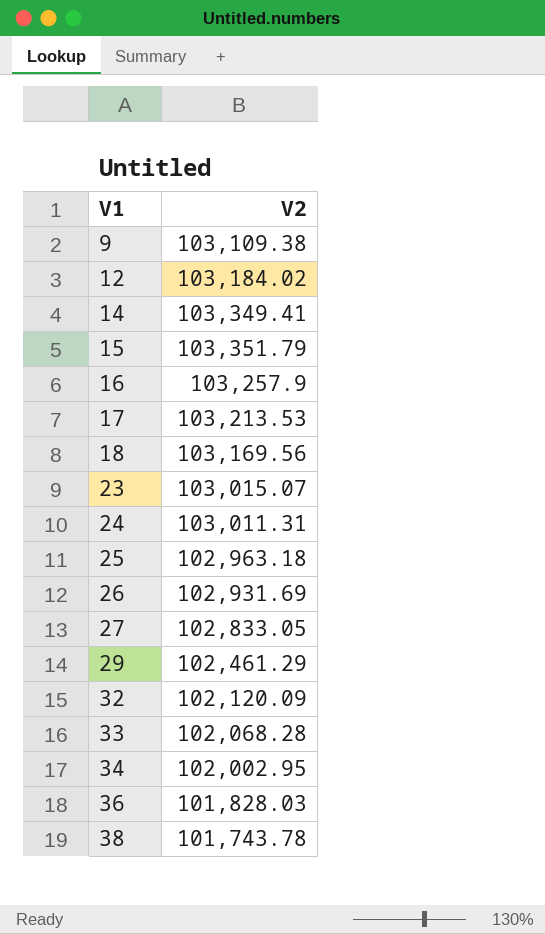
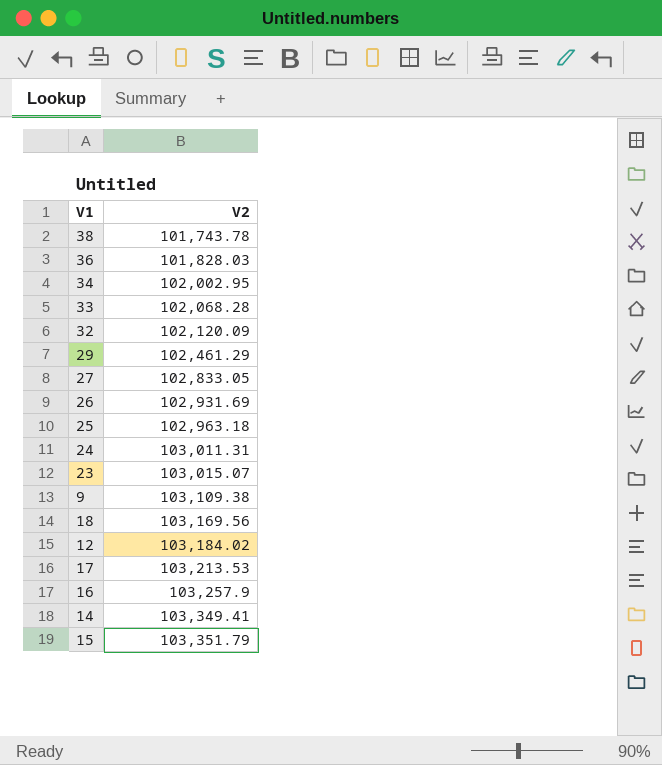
row order: V1 ascending -> V2 ascending

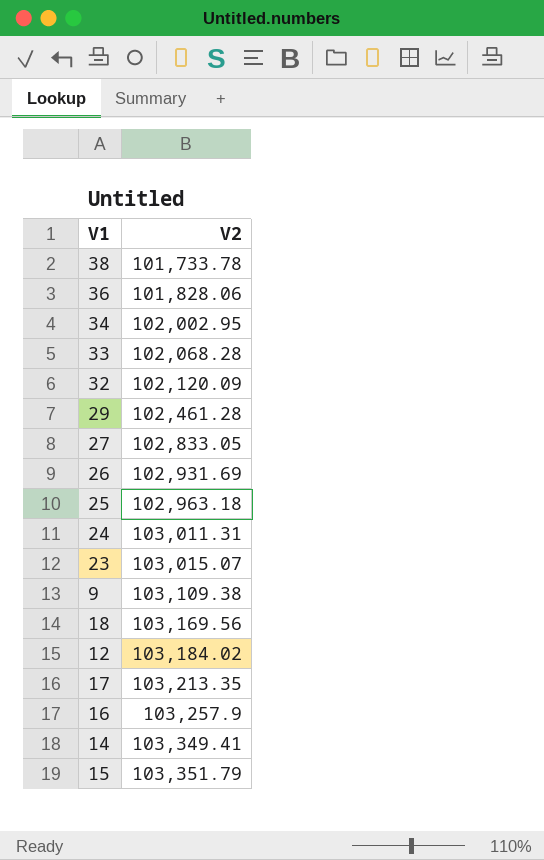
38 | V2: 101,743.78 -> 101,733.78
36 | V2: 101,828.03 -> 101,828.06
29 | V2: 102,461.29 -> 102,461.28
17 | V2: 103,213.53 -> 103,213.35

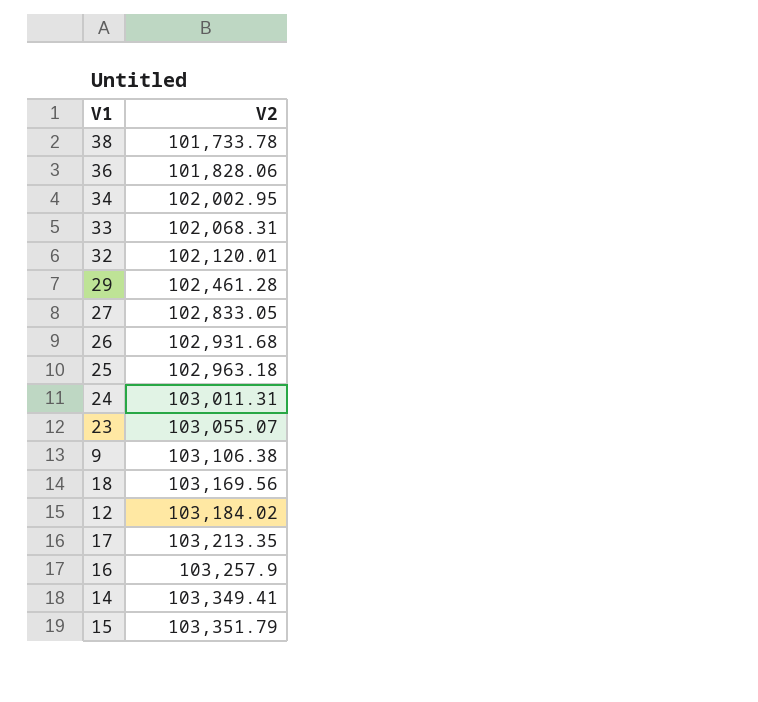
33 | V2: 102,068.28 -> 102,068.31
32 | V2: 102,120.09 -> 102,120.01
26 | V2: 102,931.69 -> 102,931.68
23 | V2: 103,015.07 -> 103,055.07
9 | V2: 103,109.38 -> 103,106.38

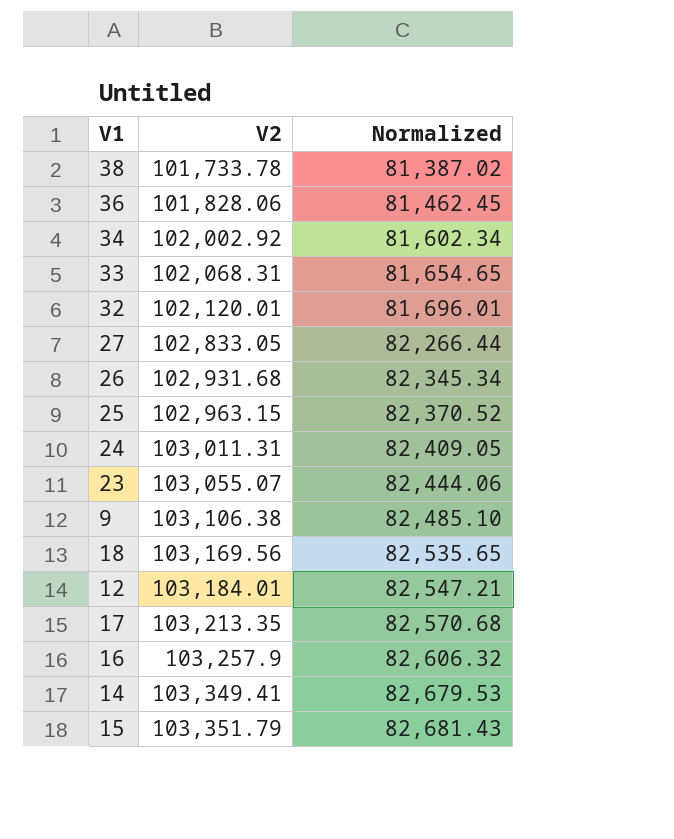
column Normalized | formula: none -> [V2] * 0.8
row 29: 102,461.28 -> none
34 | V2: 102,002.95 -> 102,002.92
25 | V2: 102,963.18 -> 102,963.15
12 | V2: 103,184.02 -> 103,184.01

